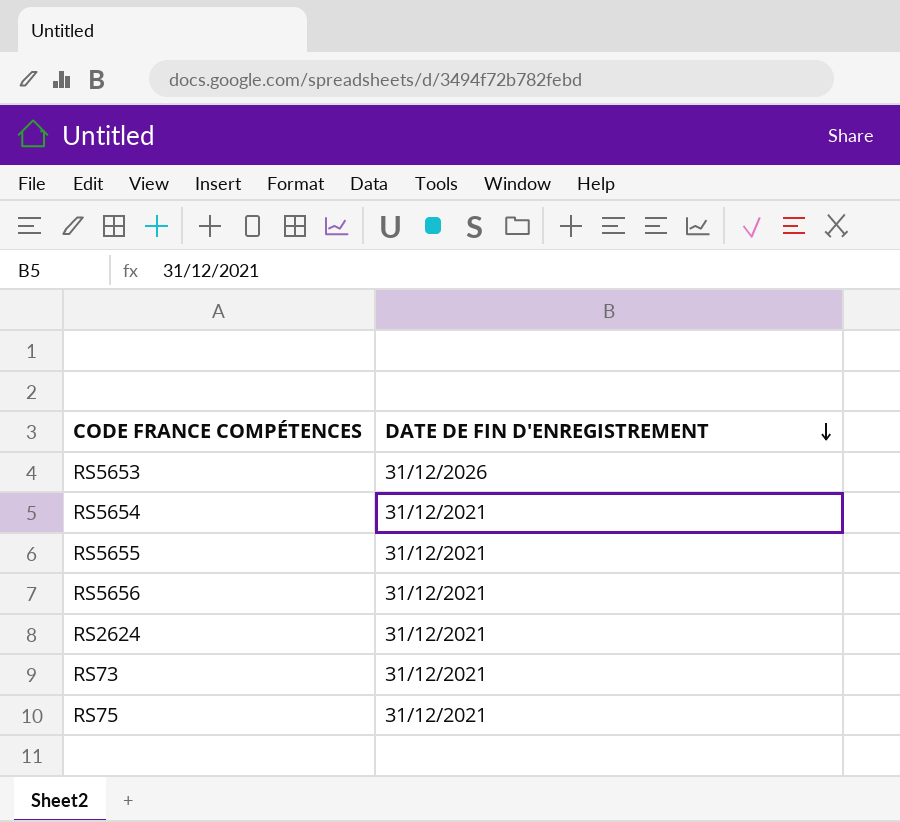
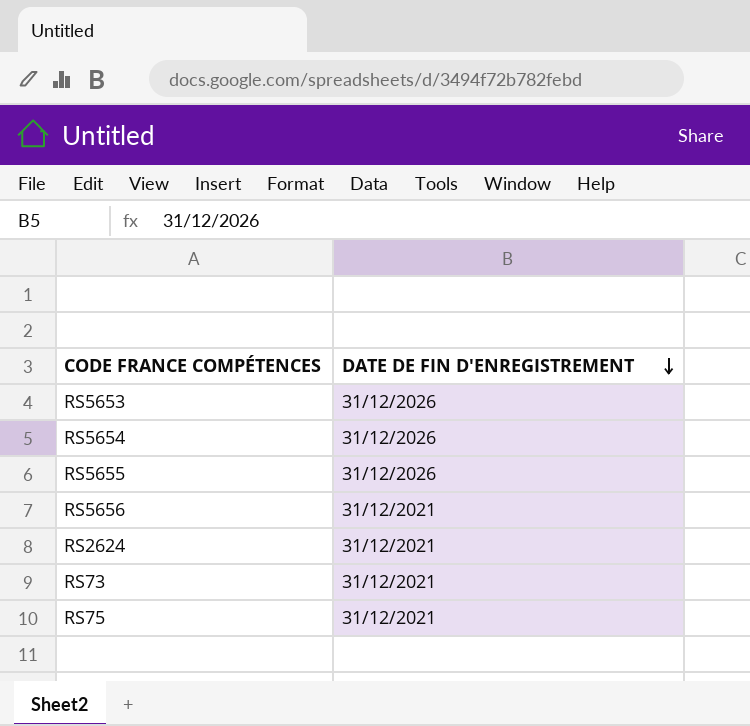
RS5654 | DATE DE FIN D'ENREGISTREMENT: 31/12/2021 -> 31/12/2026
RS5655 | DATE DE FIN D'ENREGISTREMENT: 31/12/2021 -> 31/12/2026

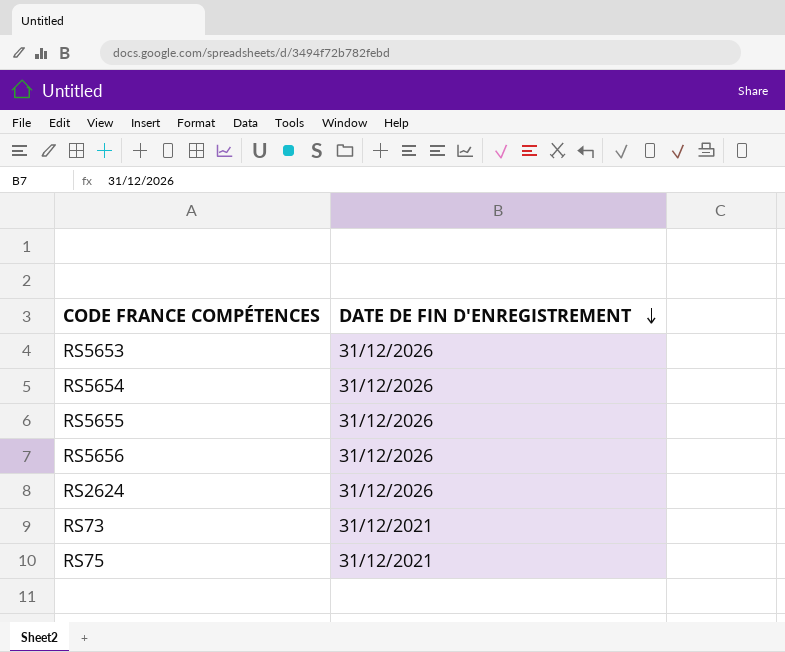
RS5656 | DATE DE FIN D'ENREGISTREMENT: 31/12/2021 -> 31/12/2026
RS2624 | DATE DE FIN D'ENREGISTREMENT: 31/12/2021 -> 31/12/2026

